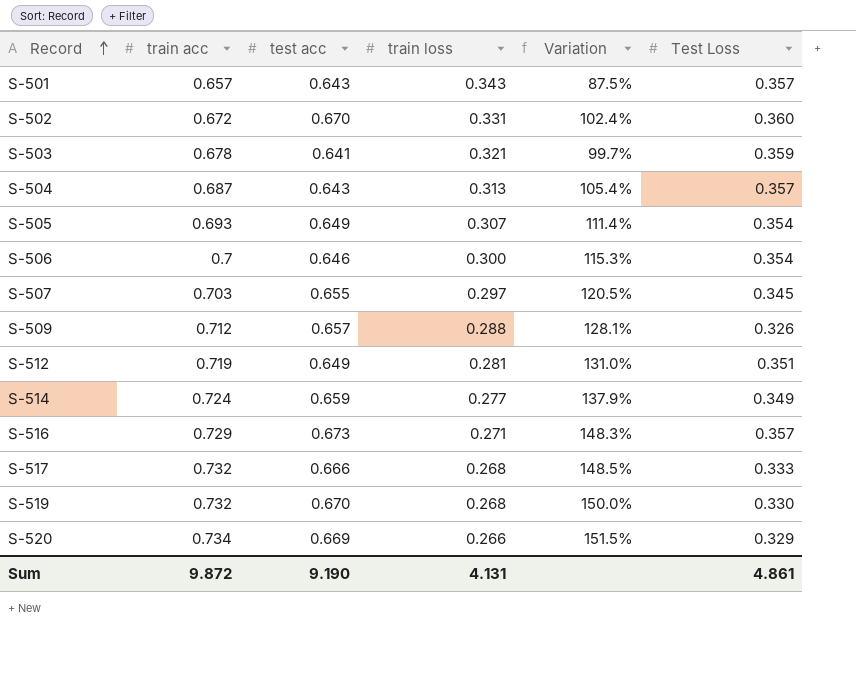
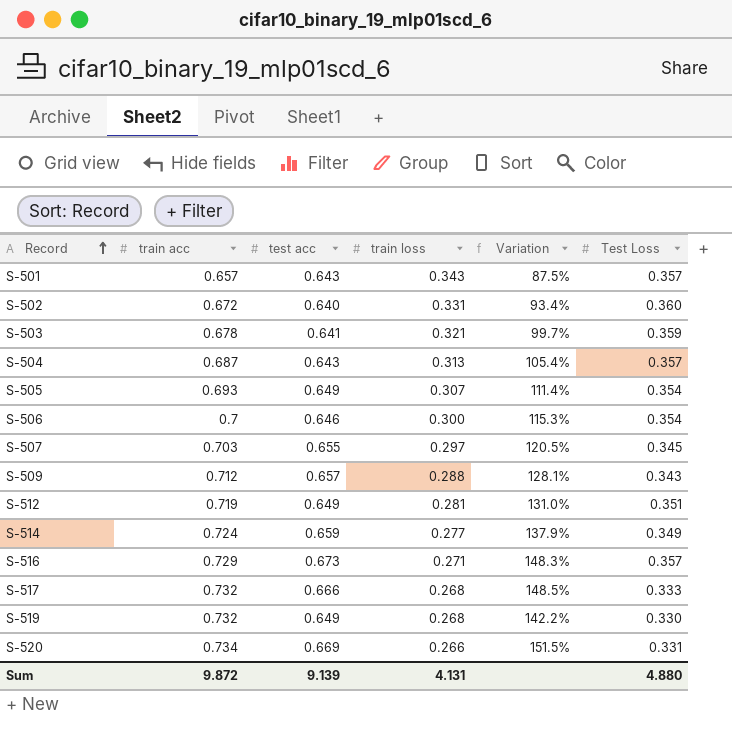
S-502 | test acc: 0.670 -> 0.640
S-502 | Variation: 102.4% -> 93.4%
S-509 | Test Loss: 0.326 -> 0.343
S-519 | test acc: 0.670 -> 0.649
S-519 | Variation: 150.0% -> 142.2%
S-520 | Test Loss: 0.329 -> 0.331
Sum | test acc: 9.190 -> 9.139
Sum | Test Loss: 4.861 -> 4.880

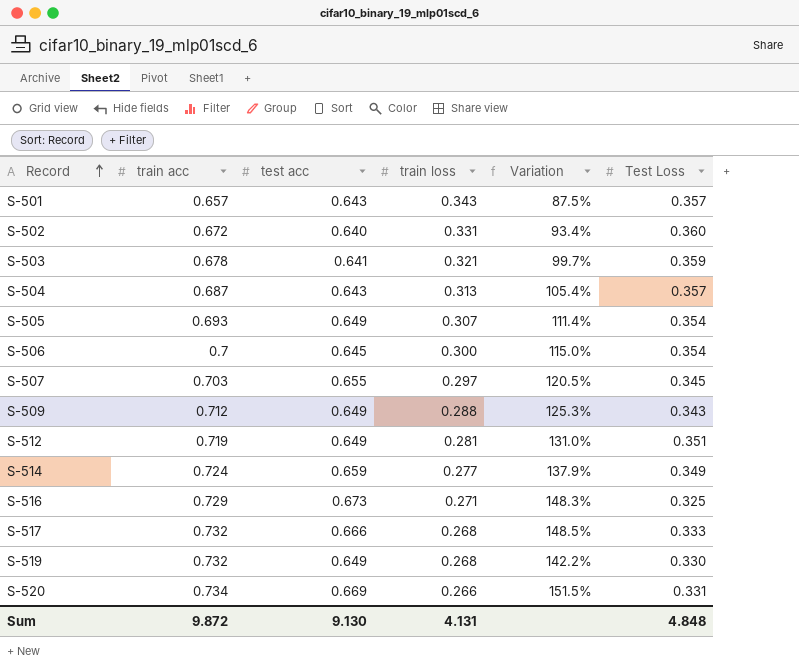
S-506 | test acc: 0.646 -> 0.645
S-506 | Variation: 115.3% -> 115.0%
S-509 | test acc: 0.657 -> 0.649
S-509 | Variation: 128.1% -> 125.3%
S-516 | Test Loss: 0.357 -> 0.325
Sum | test acc: 9.139 -> 9.130
Sum | Test Loss: 4.880 -> 4.848

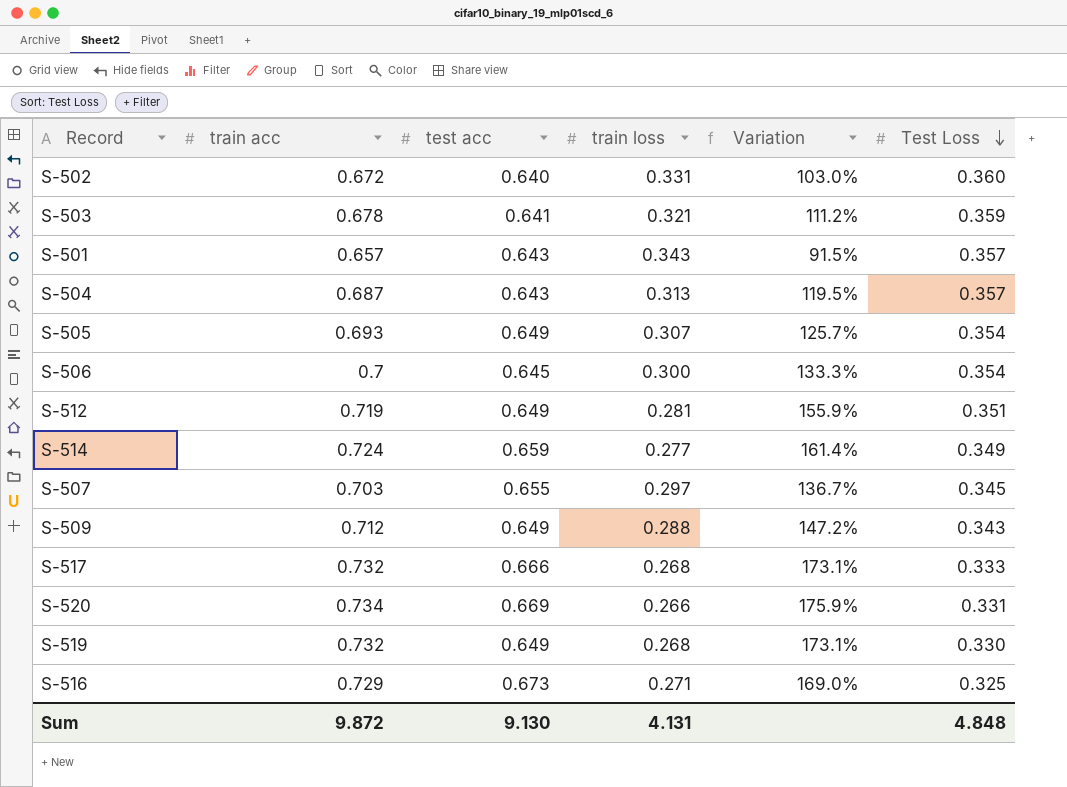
row order: Record ascending -> Test Loss descending
column Variation | formula: ([test acc] - [train loss]) / [train loss] -> ([train acc] - [train loss]) / [train loss]

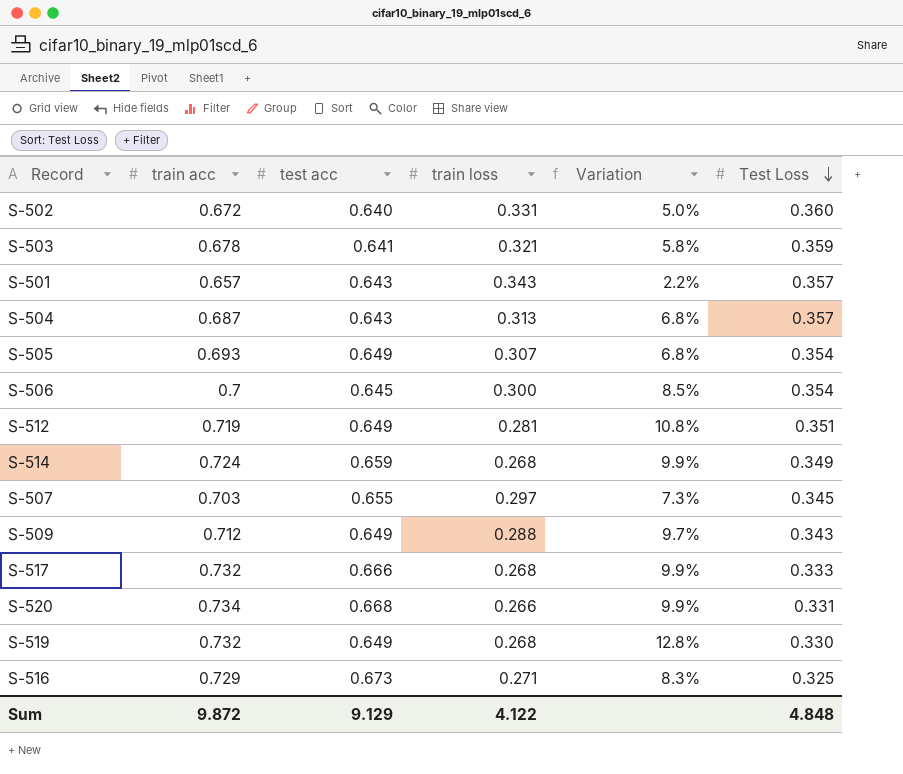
column Variation | formula: ([train acc] - [train loss]) / [train loss] -> ([train acc] - [test acc]) / [test acc]
S-514 | train loss: 0.277 -> 0.268
S-520 | test acc: 0.669 -> 0.668
Sum | test acc: 9.130 -> 9.129
Sum | train loss: 4.131 -> 4.122

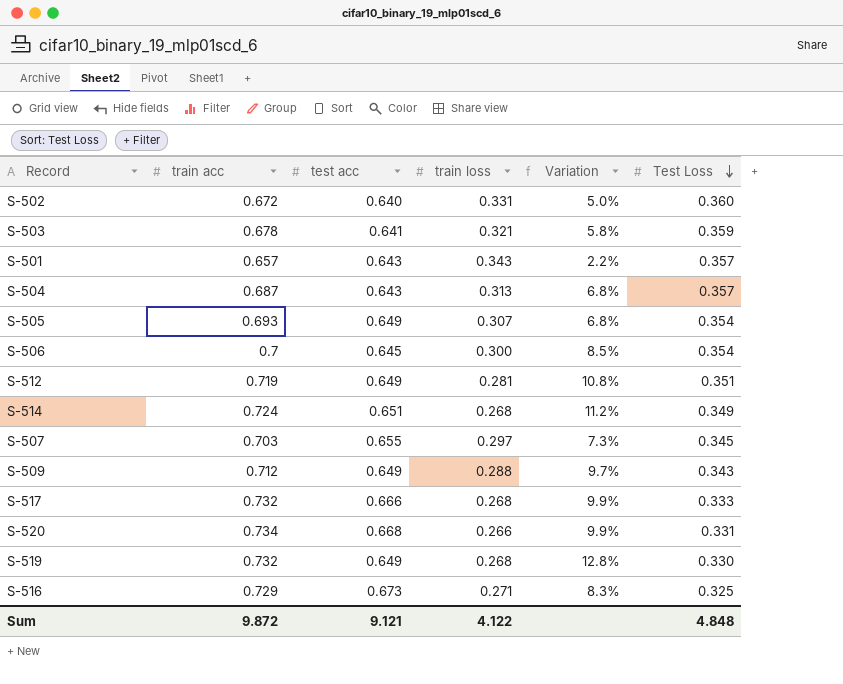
S-514 | test acc: 0.659 -> 0.651
S-514 | Variation: 9.9% -> 11.2%
Sum | test acc: 9.129 -> 9.121

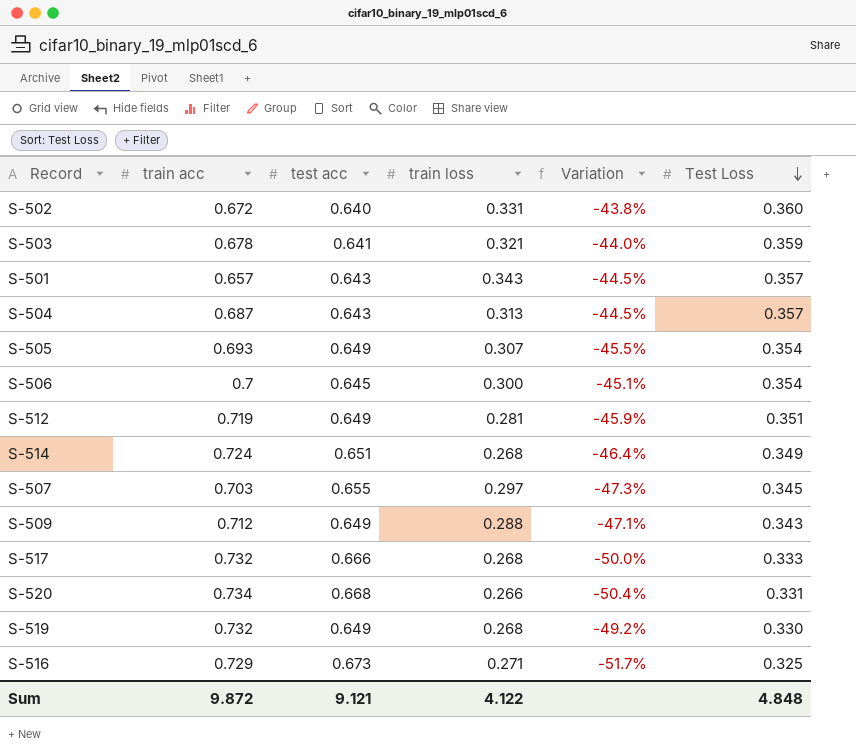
column Variation | formula: ([train acc] - [test acc]) / [test acc] -> ([Test Loss] - [test acc]) / [test acc]

